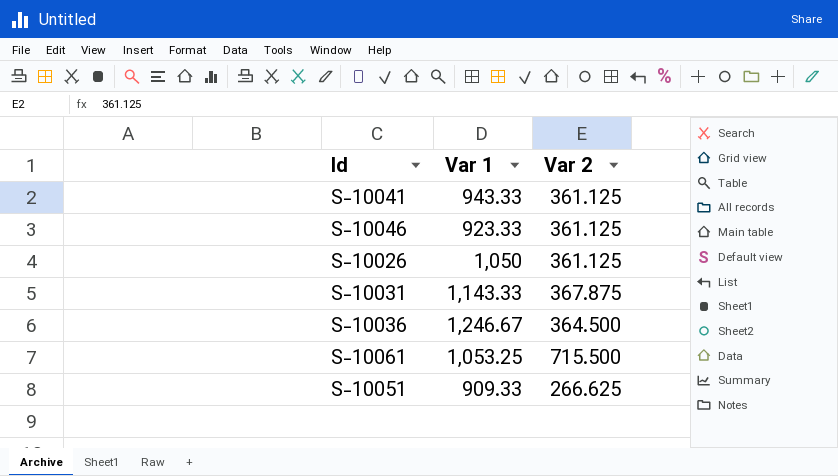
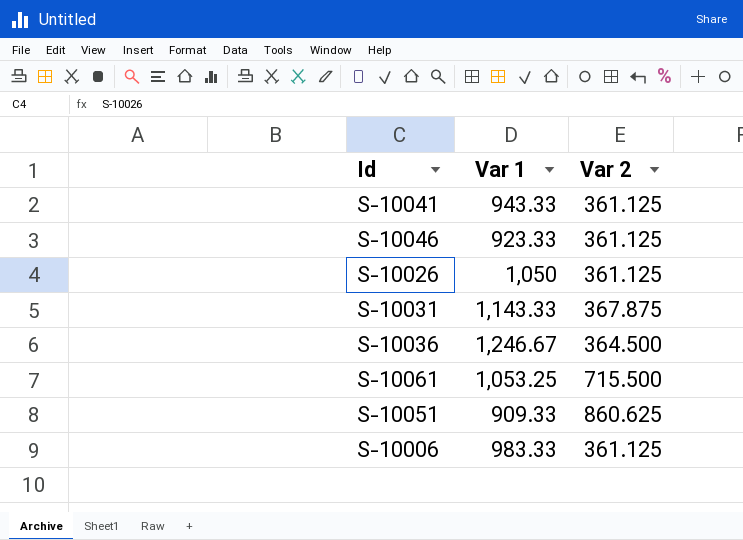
S-10051 | Var 2: 266.625 -> 860.625
row S-10006: none -> 983.33 | 361.125

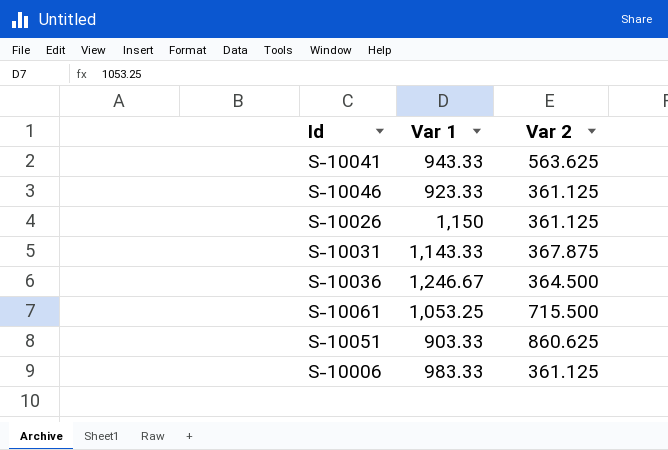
S-10041 | Var 2: 361.125 -> 563.625
S-10026 | Var 1: 1,050 -> 1,150
S-10051 | Var 1: 909.33 -> 903.33

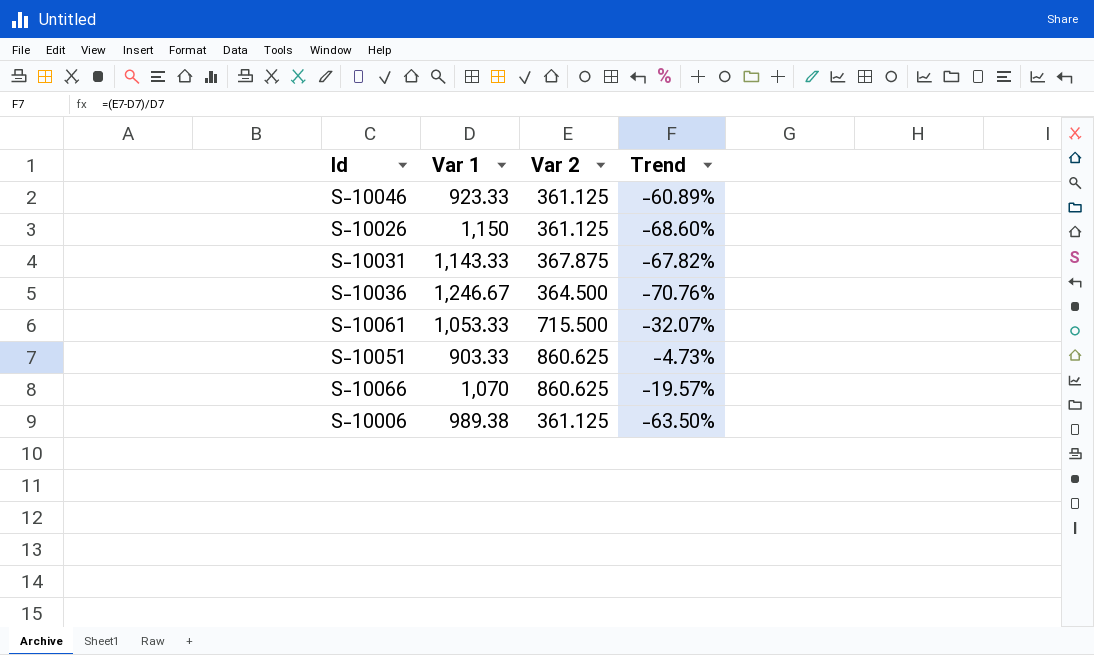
column Trend | formula: none -> ([Var 2] - [Var 1]) / [Var 1]
row S-10041: 943.33 | 563.625 -> none
S-10061 | Var 1: 1,053.25 -> 1,053.33
row S-10066: none -> 1,070 | 860.625 | -19.57%
S-10006 | Var 1: 983.33 -> 989.38

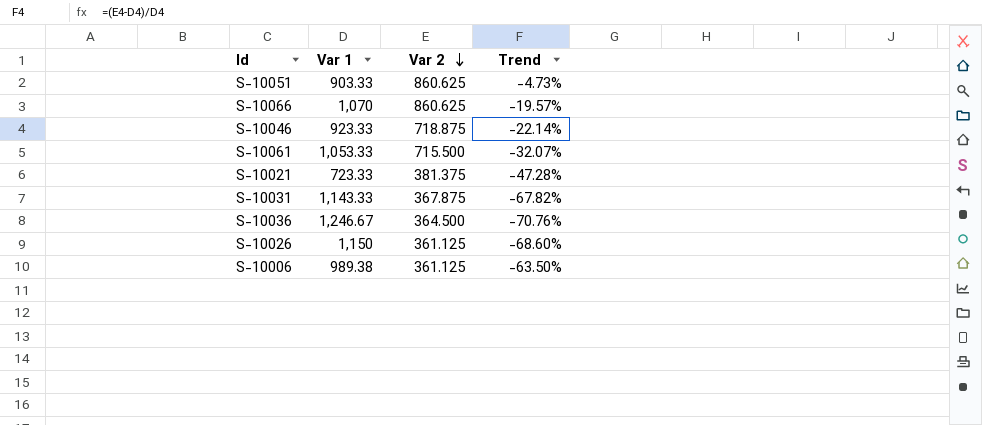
row order: none -> Var 2 descending
S-10046 | Var 2: 361.125 -> 718.875
S-10046 | Trend: -60.89% -> -22.14%
row S-10021: none -> 723.33 | 381.375 | -47.28%

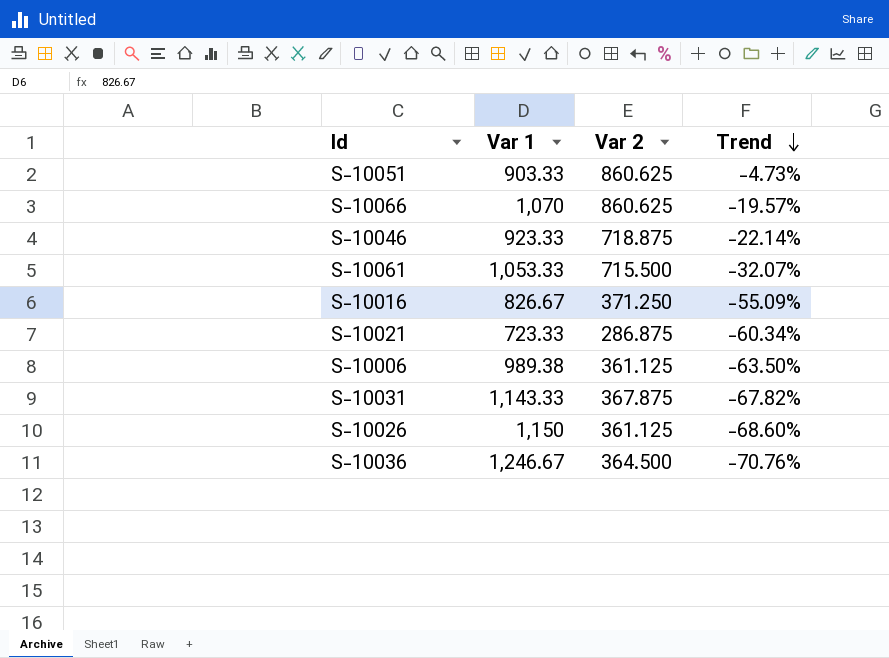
row order: Var 2 descending -> Trend descending
row S-10016: none -> 826.67 | 371.250 | -55.09%
S-10021 | Var 2: 381.375 -> 286.875
S-10021 | Trend: -47.28% -> -60.34%

